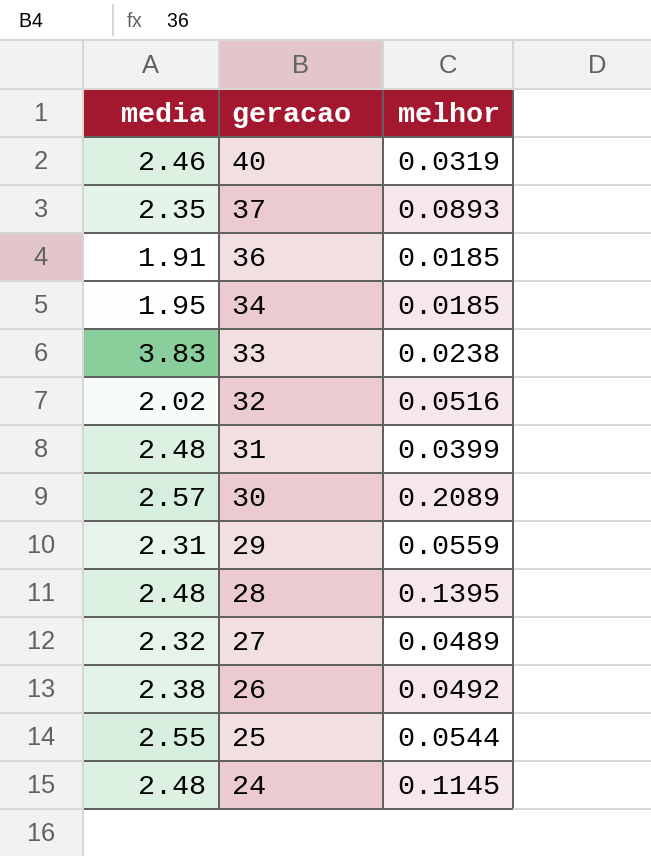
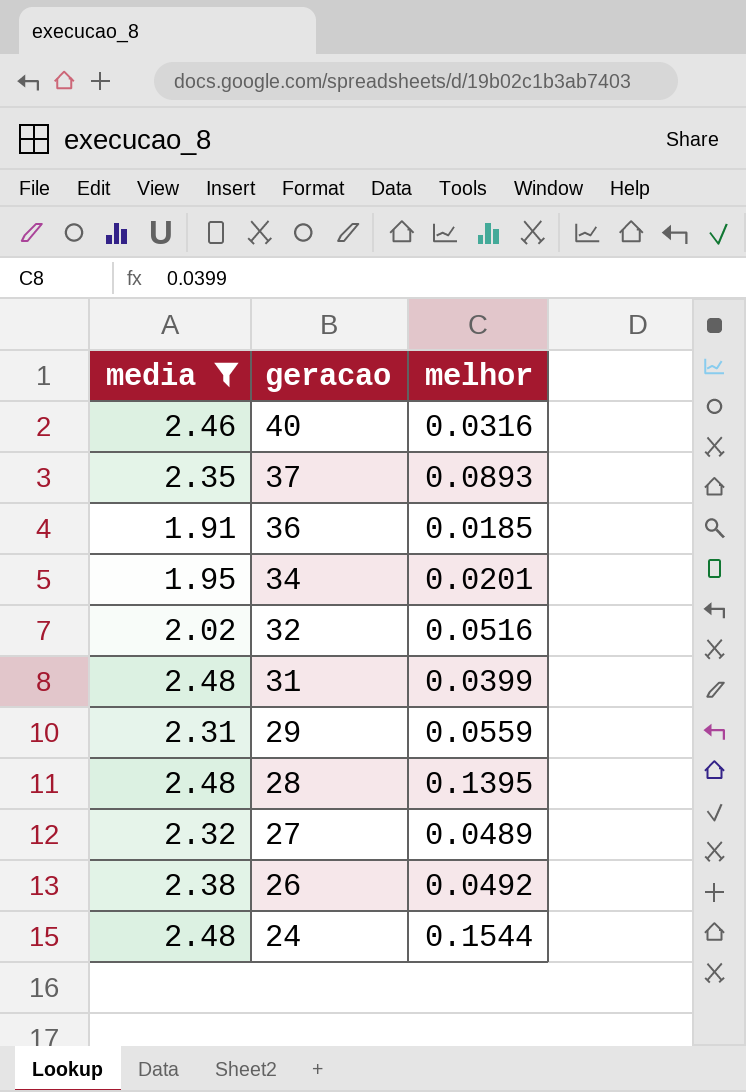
filter: none -> media <= 2.48
40 | melhor: 0.0319 -> 0.0316
34 | melhor: 0.0185 -> 0.0201
24 | melhor: 0.1145 -> 0.1544

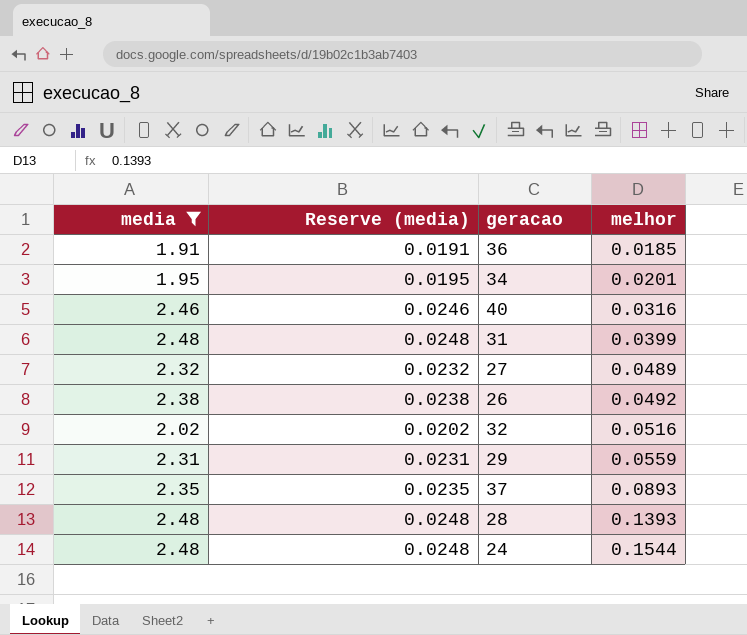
row order: geracao descending -> melhor ascending
column Reserve (media) | formula: none -> [media] * 0.01
28 | melhor: 0.1395 -> 0.1393

